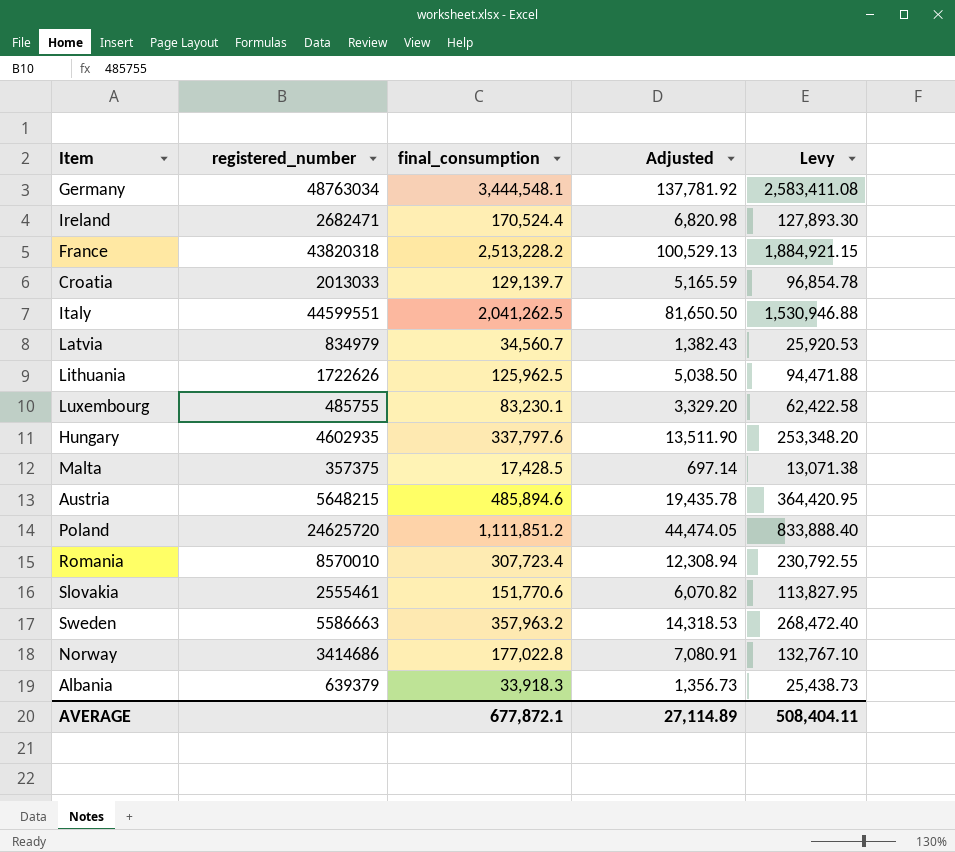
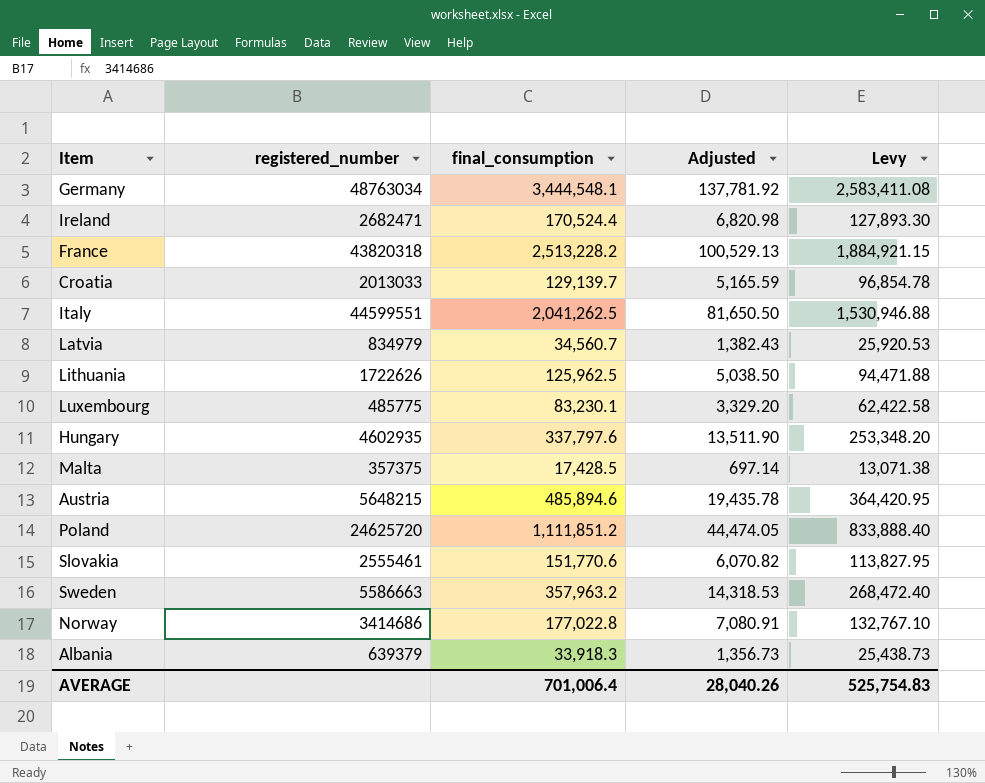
row Romania: 8570010 | 307,723.4 | 12,308.94 | 230,792.55 -> none
Luxembourg | registered_number: 485755 -> 485775
AVERAGE | final_consumption: 677,872.1 -> 701,006.4
AVERAGE | Adjusted: 27,114.89 -> 28,040.26
AVERAGE | Levy: 508,404.11 -> 525,754.83

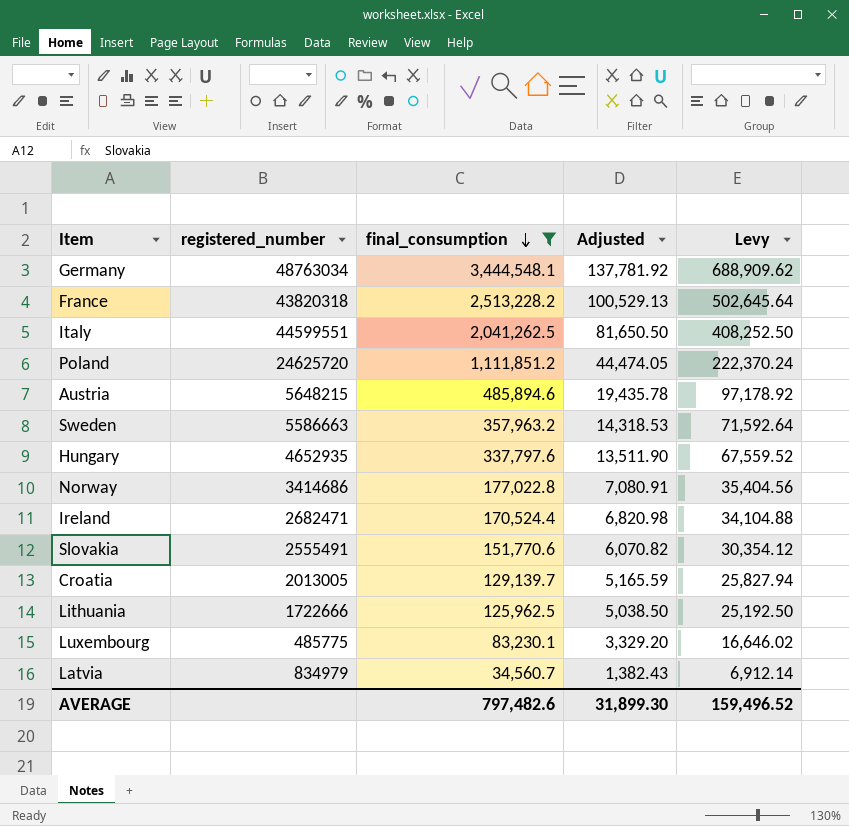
filter: none -> final_consumption >= 34,560.7
row order: none -> final_consumption descending
column Levy | formula: [final_consumption] * 0.75 -> [final_consumption] * 0.2
Hungary | registered_number: 4602935 -> 4652935
Slovakia | registered_number: 2555461 -> 2555491
Croatia | registered_number: 2013033 -> 2013005
Lithuania | registered_number: 1722626 -> 1722666
AVERAGE | final_consumption: 701,006.4 -> 797,482.6
AVERAGE | Adjusted: 28,040.26 -> 31,899.30
AVERAGE | Levy: 525,754.83 -> 159,496.52

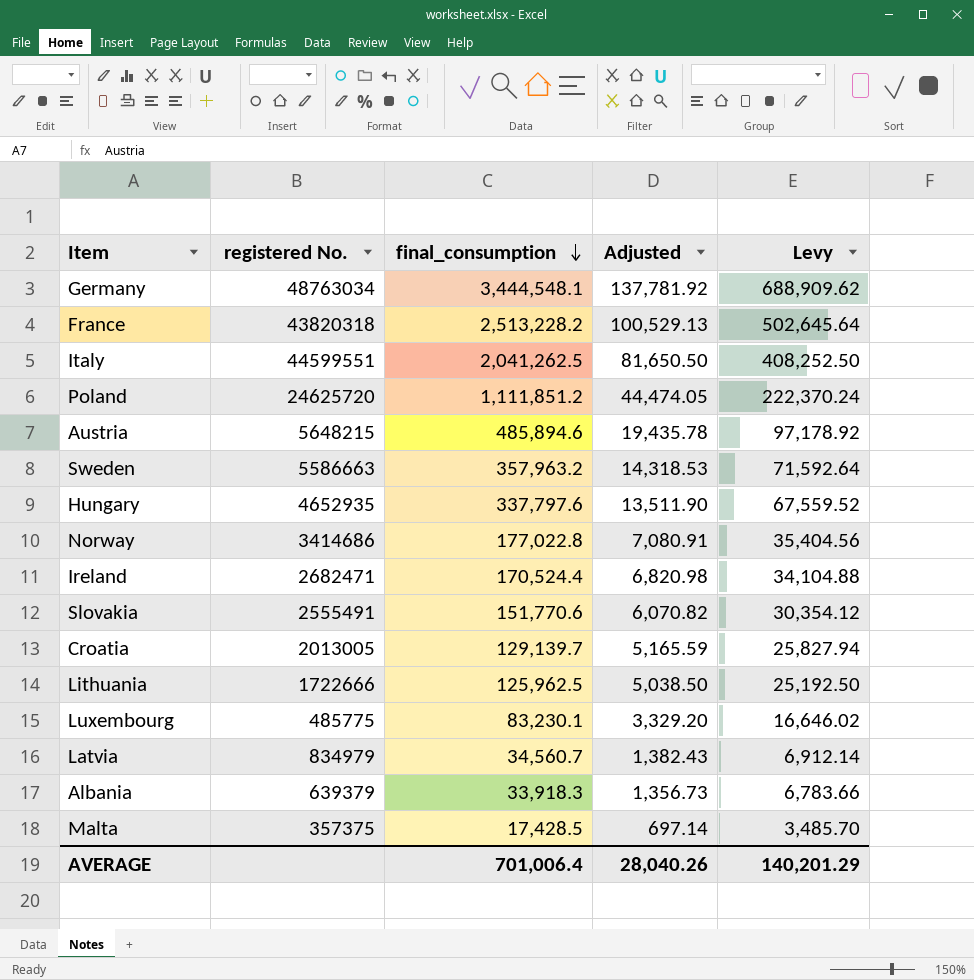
filter: final_consumption >= 34,560.7 -> none
column name: registered_number -> registered No.
AVERAGE | final_consumption: 797,482.6 -> 701,006.4
AVERAGE | Adjusted: 31,899.30 -> 28,040.26
AVERAGE | Levy: 159,496.52 -> 140,201.29

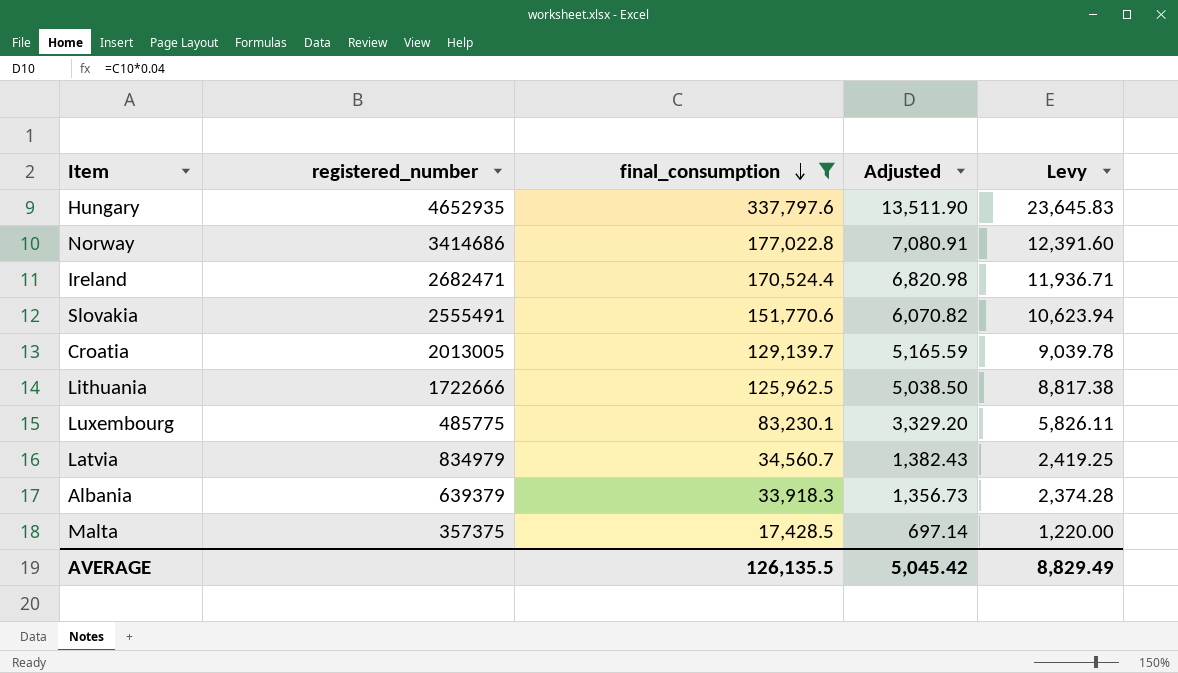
filter: none -> final_consumption <= 337,797.6
column name: registered No. -> registered_number
column Levy | formula: [final_consumption] * 0.2 -> [final_consumption] * 0.07
AVERAGE | final_consumption: 701,006.4 -> 126,135.5
AVERAGE | Adjusted: 28,040.26 -> 5,045.42
AVERAGE | Levy: 140,201.29 -> 8,829.49

